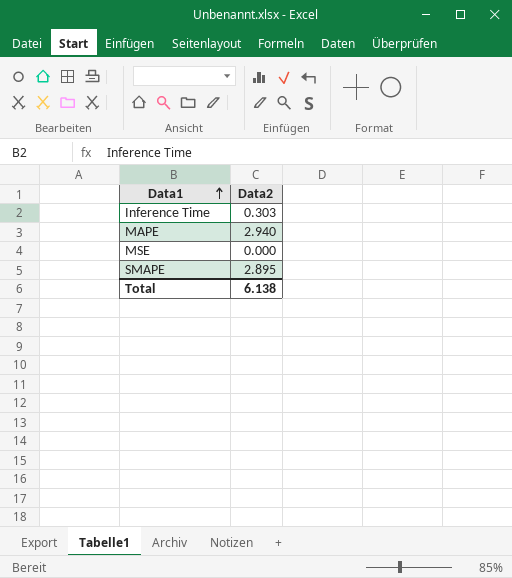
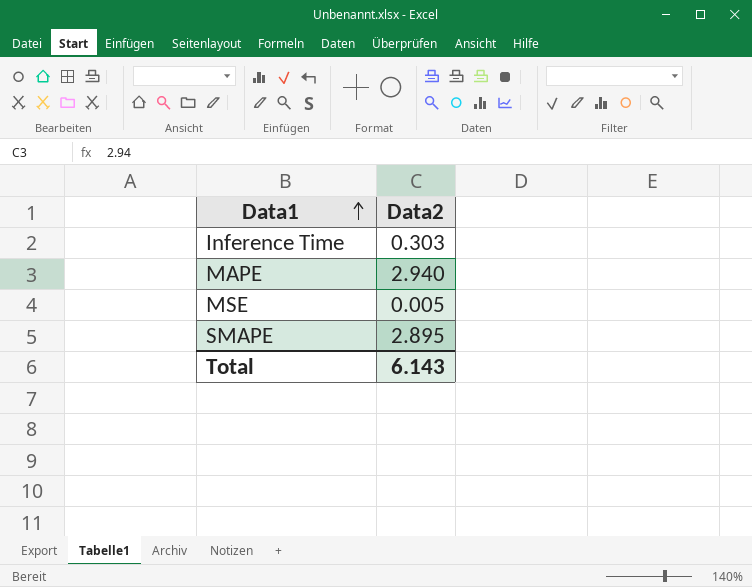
MSE | Data2: 0.000 -> 0.005
Total | Data2: 6.138 -> 6.143

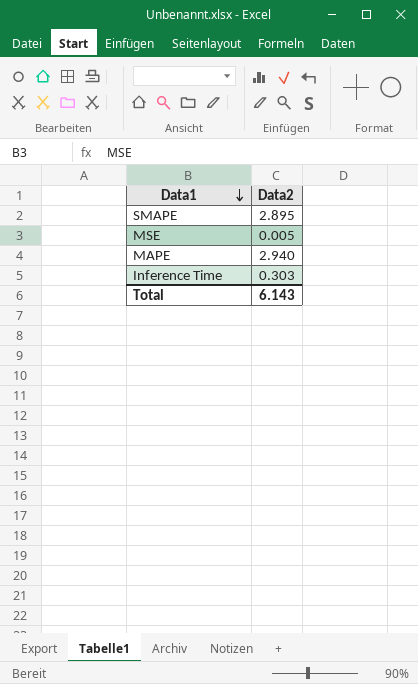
row order: Data1 ascending -> Data1 descending

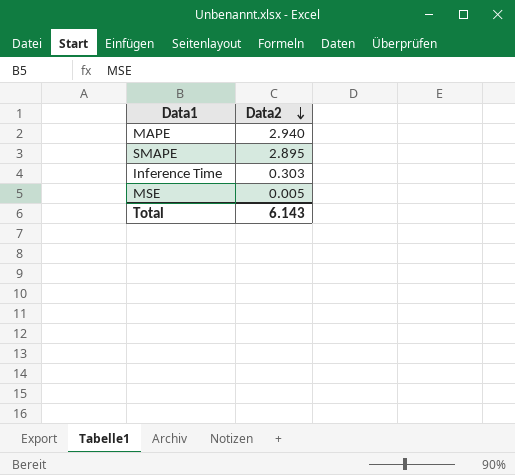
row order: Data1 descending -> Data2 descending

